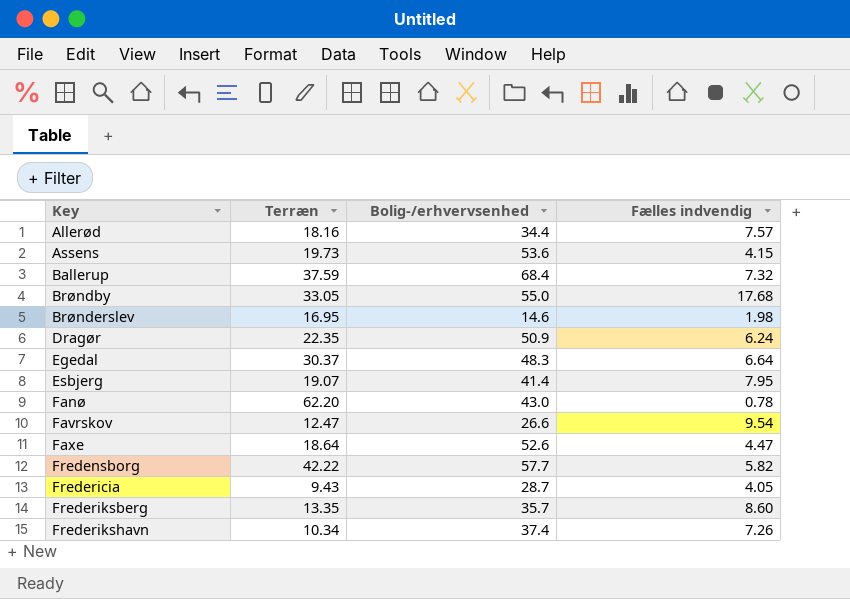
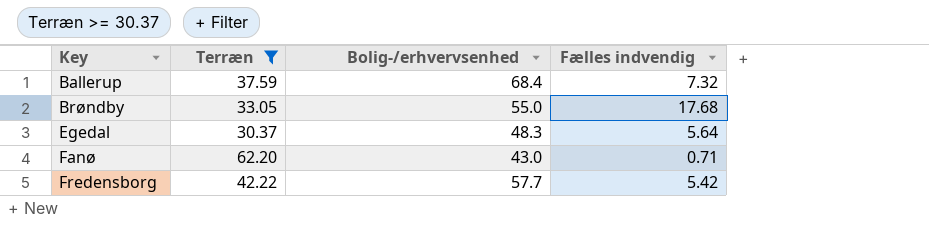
filter: none -> Terræn >= 30.37
Egedal | Fælles indvendig: 6.64 -> 5.64
Fanø | Fælles indvendig: 0.78 -> 0.71
Fredensborg | Fælles indvendig: 5.82 -> 5.42

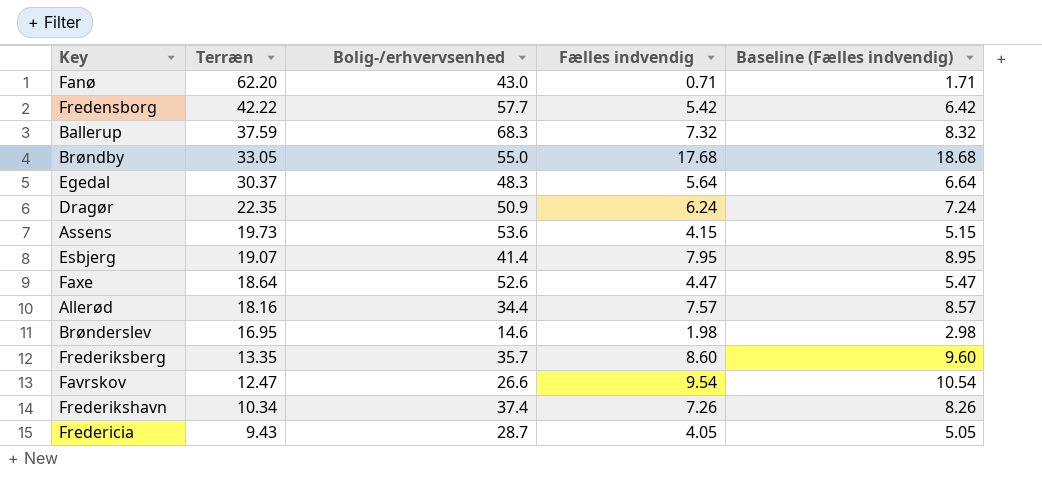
filter: Terræn >= 30.37 -> none
row order: Key ascending -> Terræn descending
column Baseline (Fælles indvendig) | formula: none -> [Fælles indvendig] + 1
Ballerup | Bolig-/erhvervsenhed: 68.4 -> 68.3

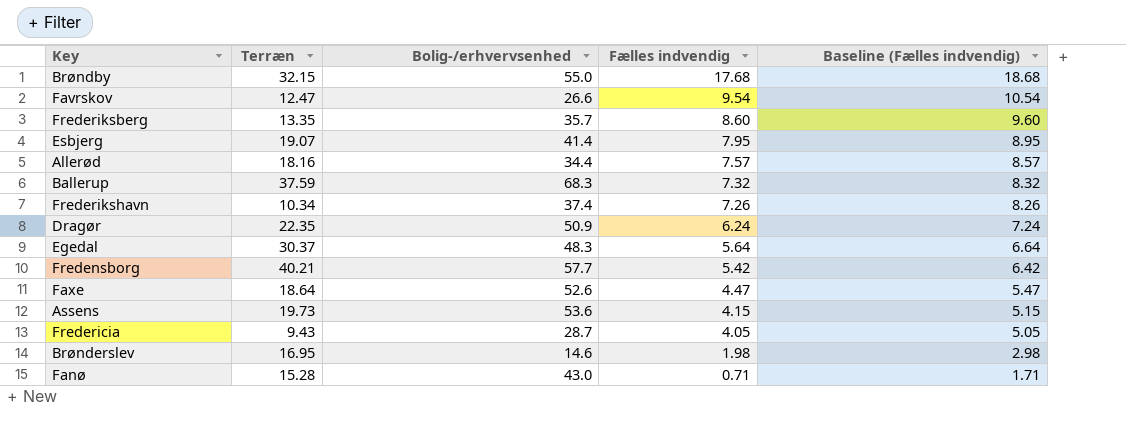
row order: Terræn descending -> Fælles indvendig descending
Brøndby | Terræn: 33.05 -> 32.15
Fredensborg | Terræn: 42.22 -> 40.21
Fanø | Terræn: 62.20 -> 15.28

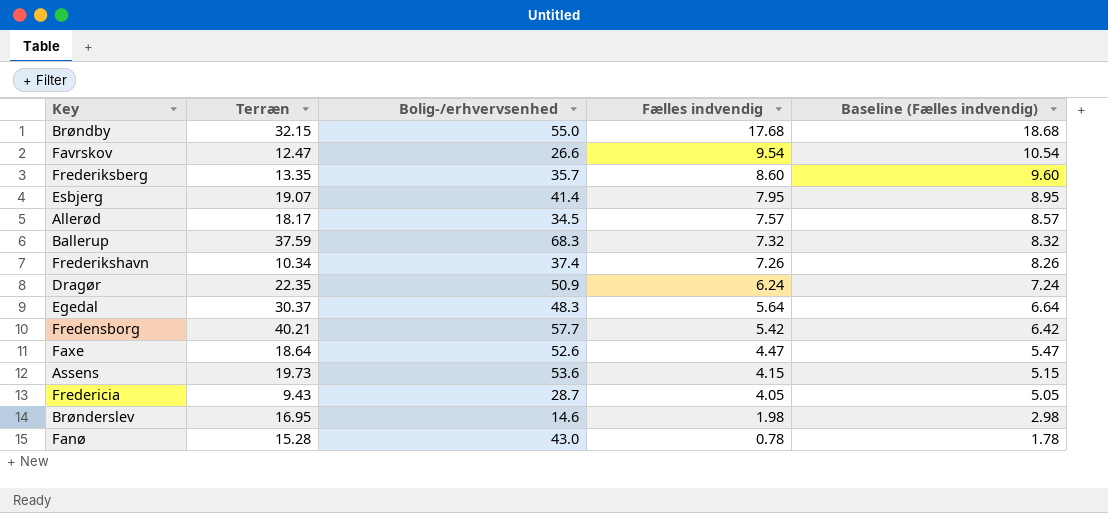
Allerød | Terræn: 18.16 -> 18.17
Allerød | Bolig-/erhvervsenhed: 34.4 -> 34.5
Fanø | Fælles indvendig: 0.71 -> 0.78
Fanø | Baseline (Fælles indvendig): 1.71 -> 1.78

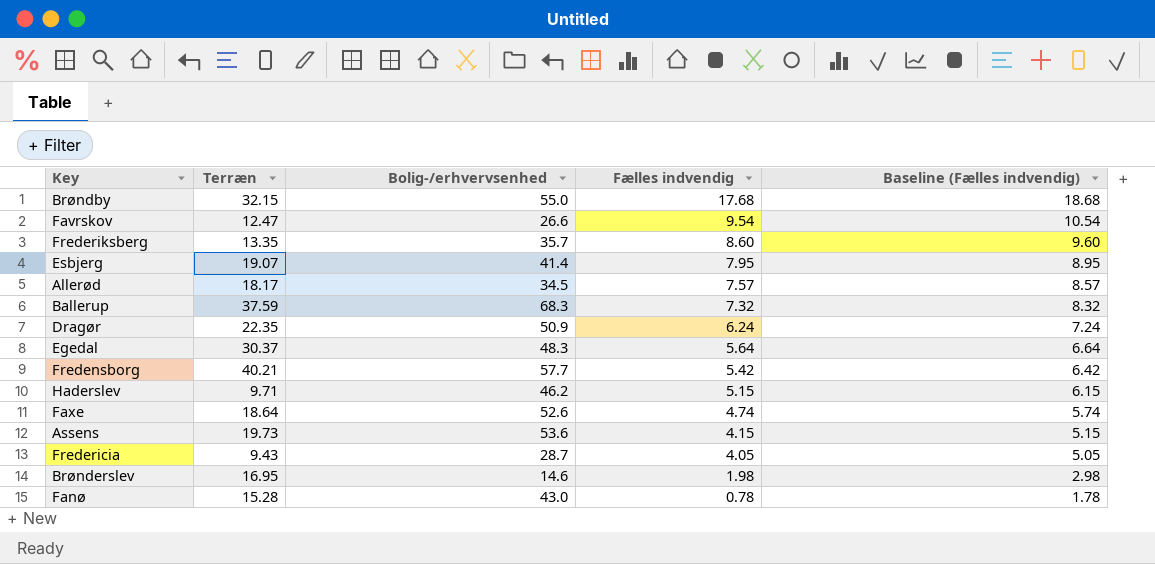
row Frederikshavn: 10.34 | 37.4 | 7.26 | 8.26 -> none
row Haderslev: none -> 9.71 | 46.2 | 5.15 | 6.15
Faxe | Fælles indvendig: 4.47 -> 4.74
Faxe | Baseline (Fælles indvendig): 5.47 -> 5.74

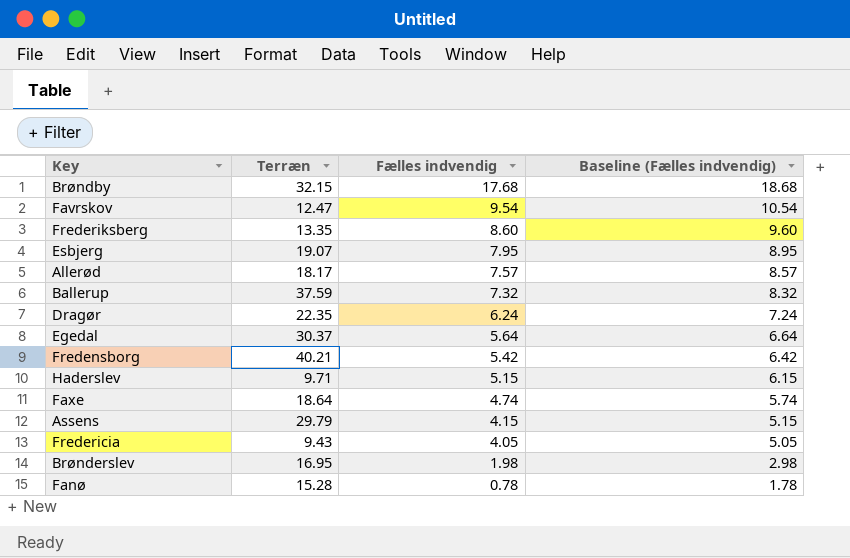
column Bolig-/erhvervsenhed | position: 3 -> none
Assens | Terræn: 19.73 -> 29.79

